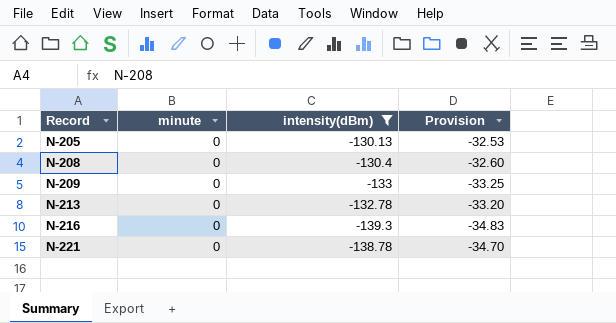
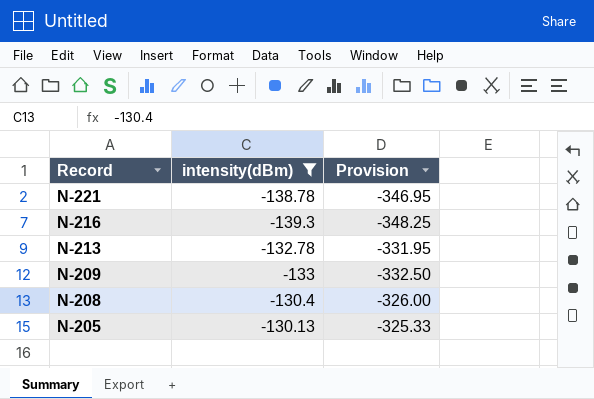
row order: Record ascending -> Record descending
column minute | position: 2 -> none
column Provision | formula: [intensity(dBm)] * 0.25 -> [intensity(dBm)] * 2.5

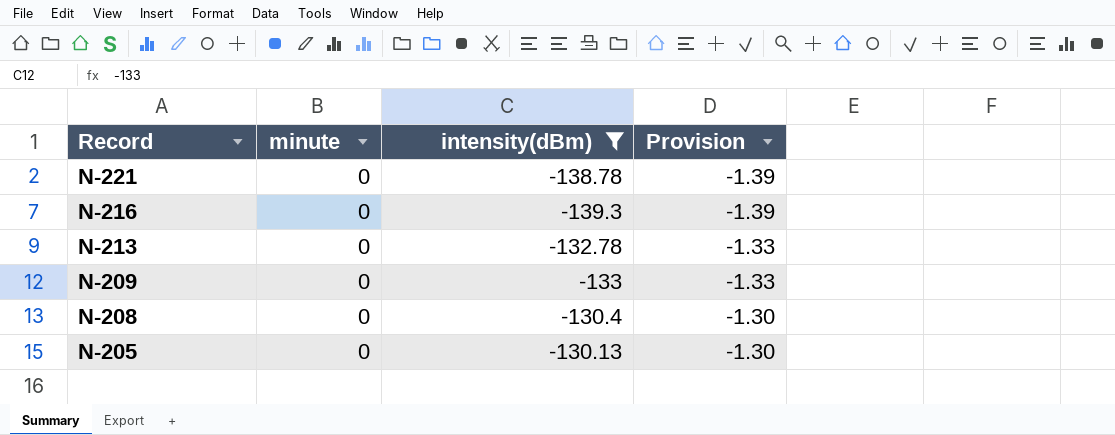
column minute | position: none -> 2
column Provision | formula: [intensity(dBm)] * 2.5 -> [intensity(dBm)] * 0.01

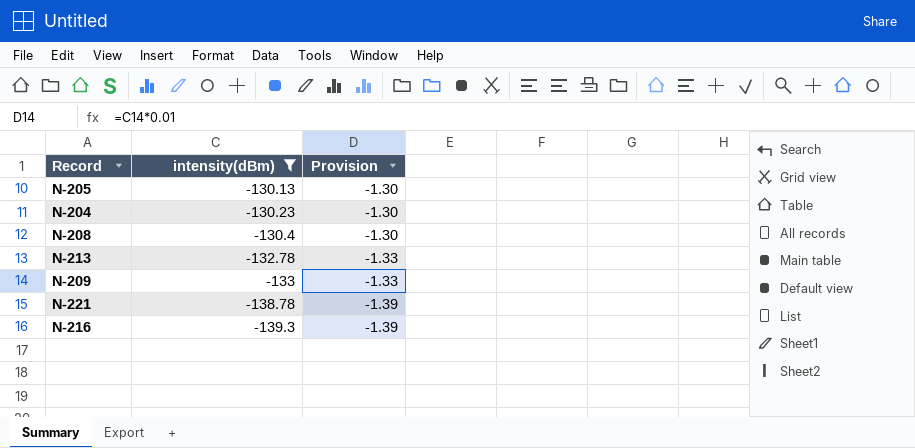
row order: Record descending -> intensity(dBm) descending
column minute | position: 2 -> none
row N-204: none -> -130.23 | -1.30

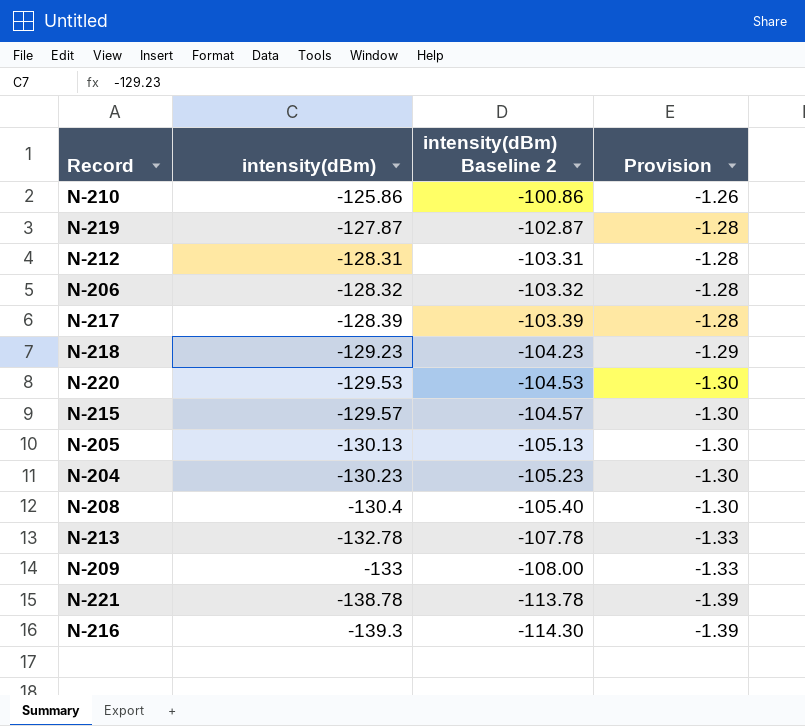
filter: intensity(dBm) <= -130.13 -> none
column intensity(dBm) Baseline 2 | formula: none -> [intensity(dBm)] + 25

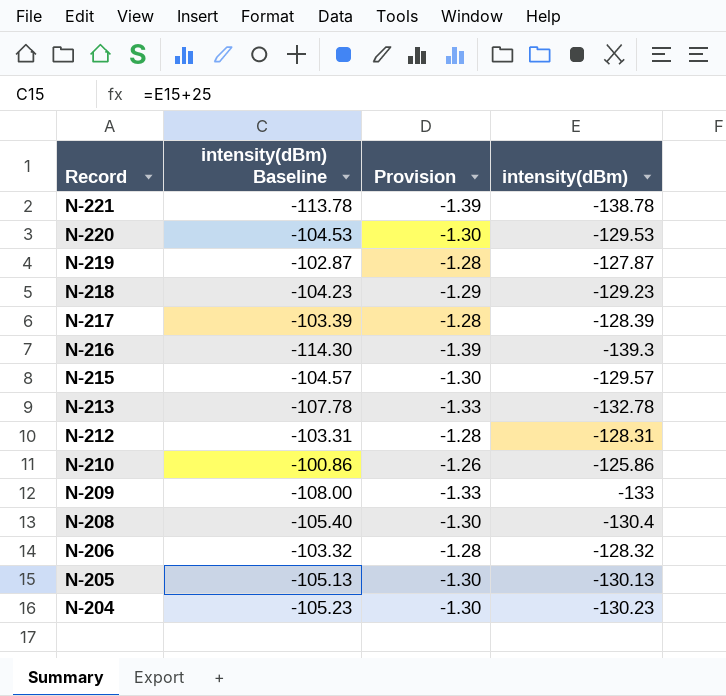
row order: intensity(dBm) descending -> Record descending
column name: intensity(dBm) Baseline 2 -> intensity(dBm) Baseline
column intensity(dBm) | position: 2 -> 4

